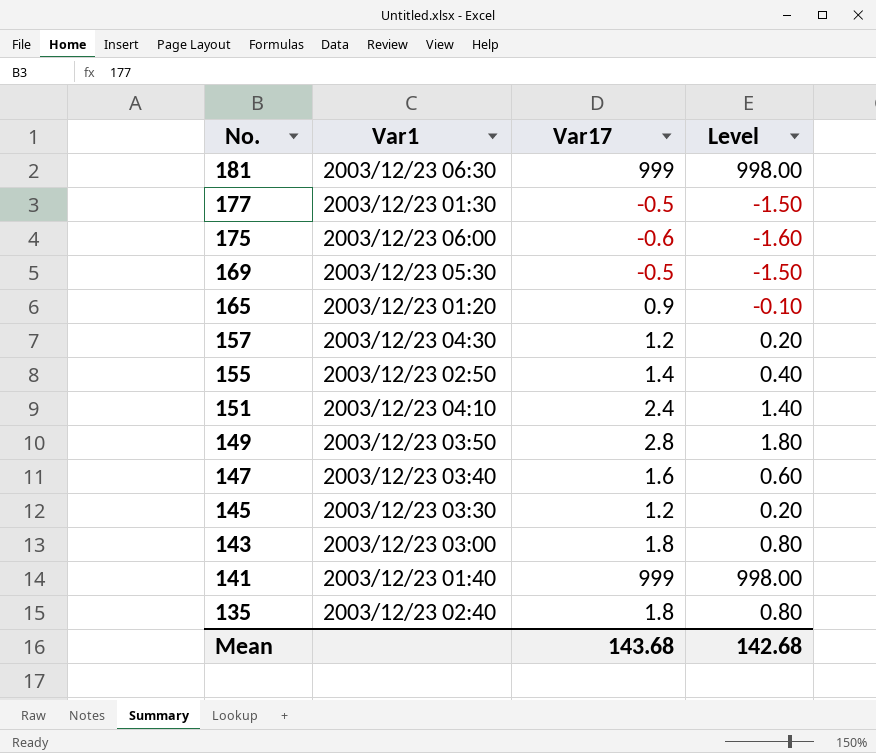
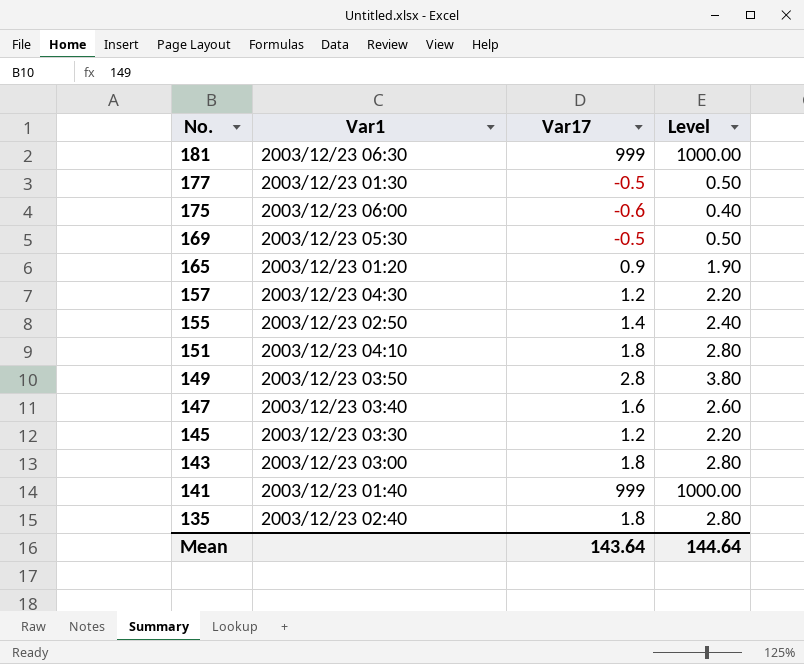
column Level | formula: [Var17] - 1 -> [Var17] + 1
151 | Var17: 2.4 -> 1.8
Mean | Var17: 143.68 -> 143.64
Mean | Level: 142.68 -> 144.64

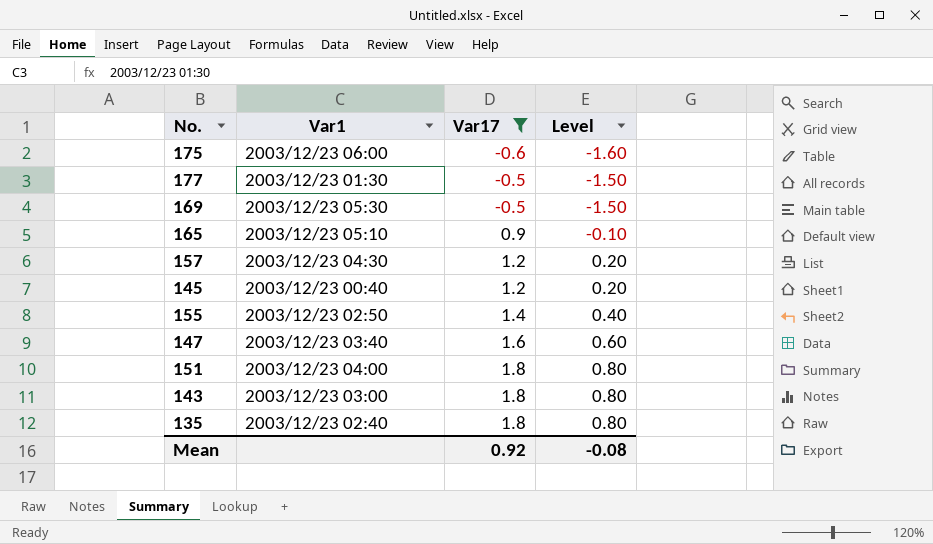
filter: none -> Var17 <= 1.8
row order: No. descending -> Var17 ascending
column Level | formula: [Var17] + 1 -> [Var17] - 1
165 | Var1: 2003/12/23 01:20 -> 2003/12/23 05:10
145 | Var1: 2003/12/23 03:30 -> 2003/12/23 00:40
151 | Var1: 2003/12/23 04:10 -> 2003/12/23 04:00
Mean | Var17: 143.64 -> 0.92
Mean | Level: 144.64 -> -0.08

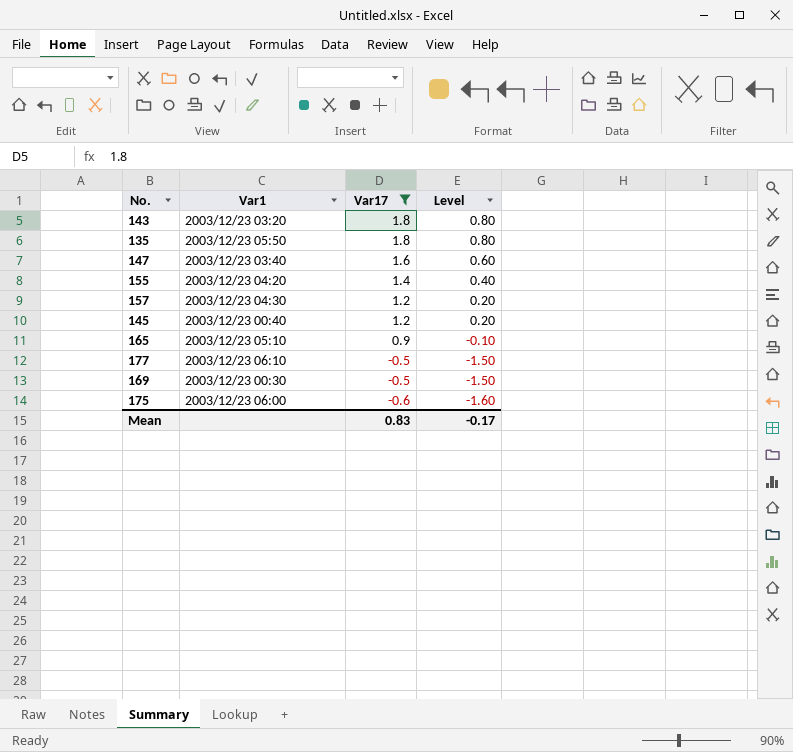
row order: Var17 ascending -> Var17 descending
row 151: 2003/12/23 04:00 | 1.8 | 0.80 -> none
143 | Var1: 2003/12/23 03:00 -> 2003/12/23 03:20
135 | Var1: 2003/12/23 02:40 -> 2003/12/23 05:50
155 | Var1: 2003/12/23 02:50 -> 2003/12/23 04:20
177 | Var1: 2003/12/23 01:30 -> 2003/12/23 06:10
169 | Var1: 2003/12/23 05:30 -> 2003/12/23 00:30
Mean | Var17: 0.92 -> 0.83
Mean | Level: -0.08 -> -0.17

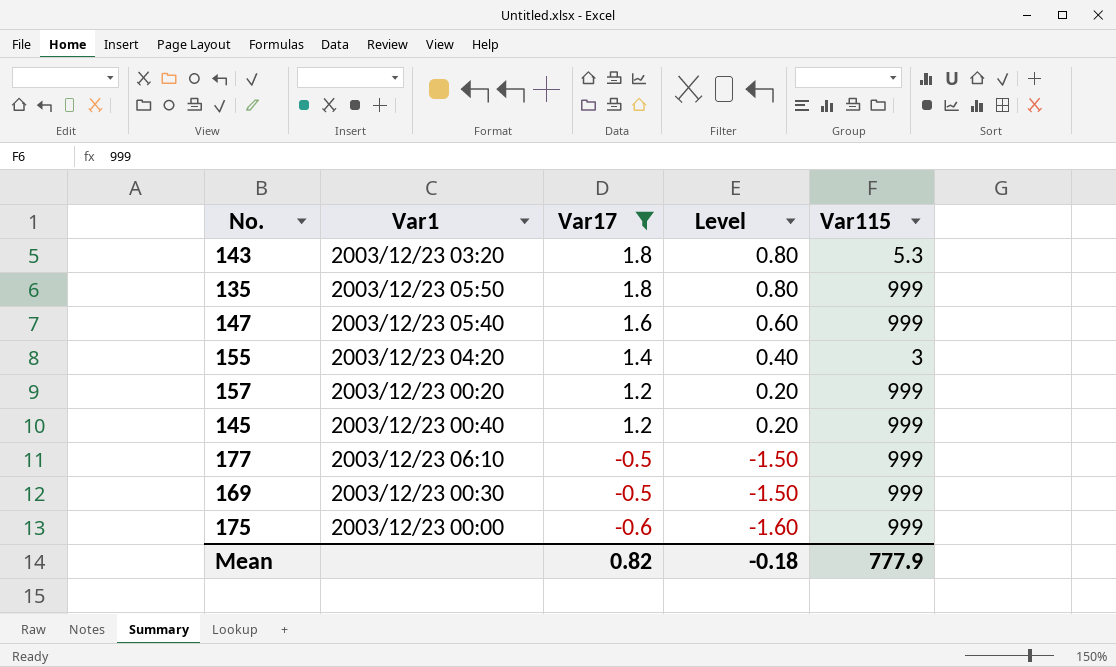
column Var115 | position: none -> 5
row 165: 2003/12/23 05:10 | 0.9 | -0.10 -> none
147 | Var1: 2003/12/23 03:40 -> 2003/12/23 05:40
157 | Var1: 2003/12/23 04:30 -> 2003/12/23 00:20
175 | Var1: 2003/12/23 06:00 -> 2003/12/23 00:00
Mean | Var17: 0.83 -> 0.82
Mean | Level: -0.17 -> -0.18

